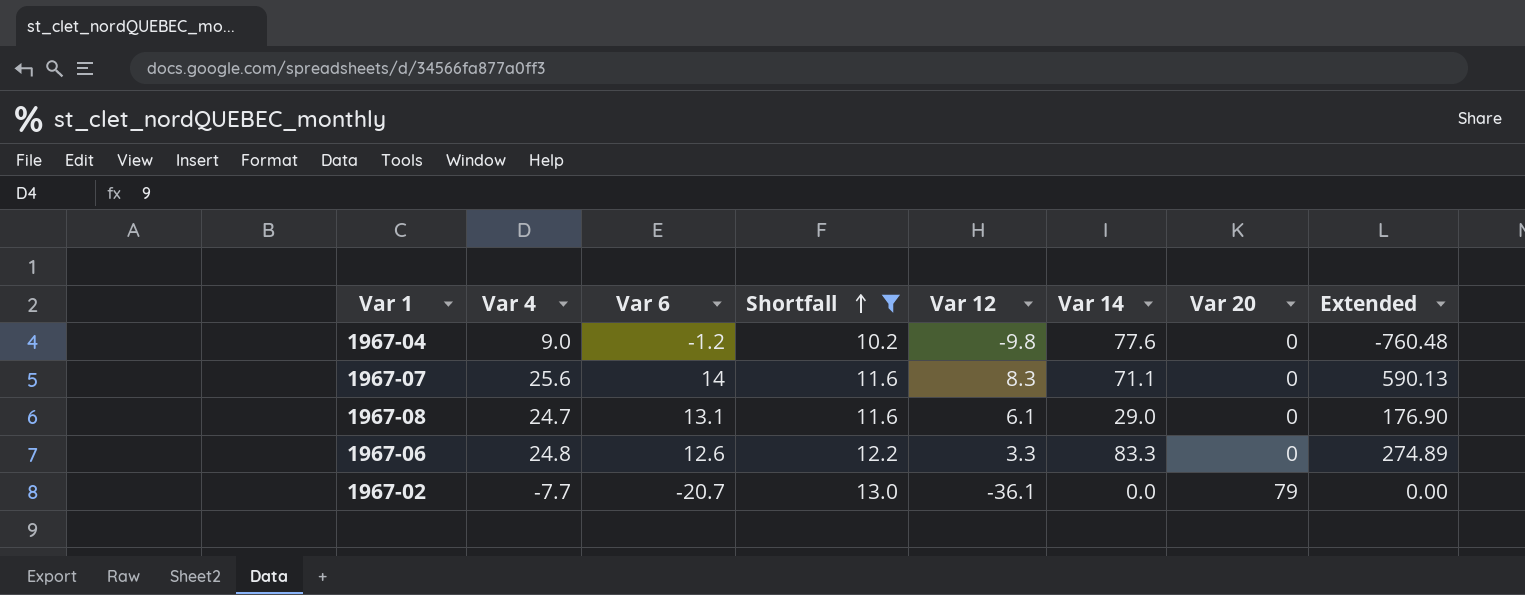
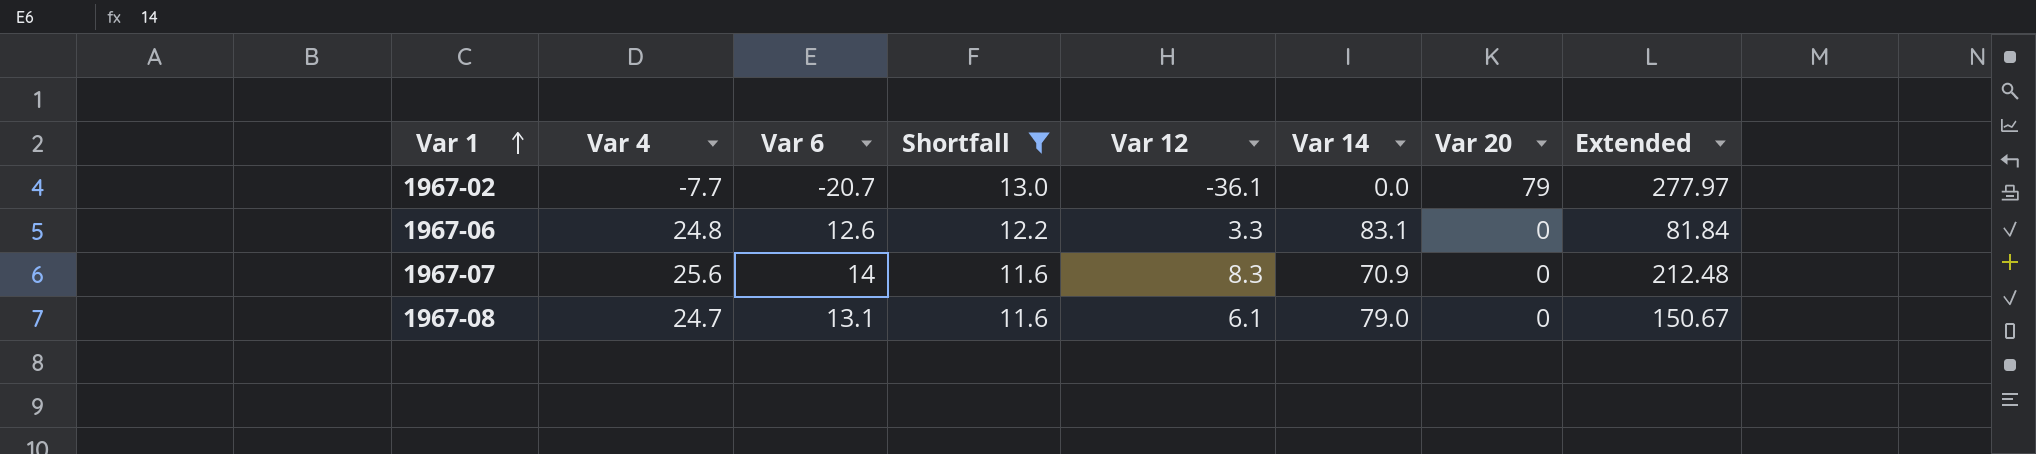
row order: Shortfall ascending -> Var 1 ascending
column Extended | formula: [Var 12] * [Var 14] -> [Var 4] * [Var 12]
row 1967-04: 9.0 | -1.2 | 10.2 | -9.8 | 77.6 | 0 | -760.48 -> none
1967-06 | Var 14: 83.3 -> 83.1
1967-07 | Var 14: 71.1 -> 70.9
1967-08 | Var 14: 29.0 -> 79.0

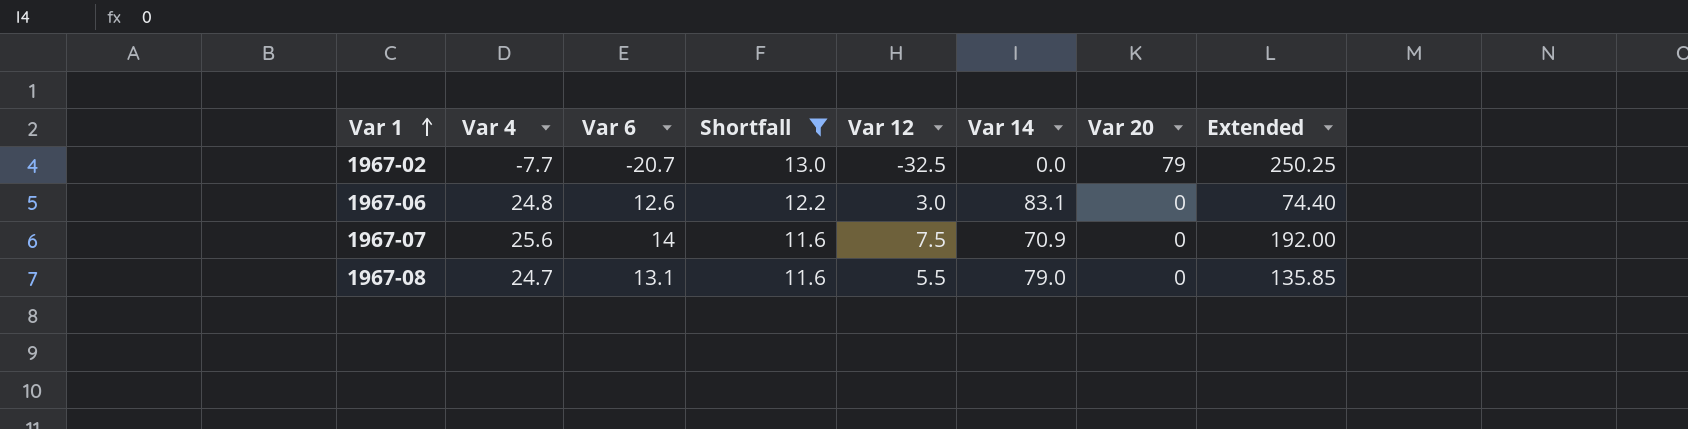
1967-02 | Var 12: -36.1 -> -32.5
1967-02 | Extended: 277.97 -> 250.25
1967-06 | Var 12: 3.3 -> 3.0
1967-06 | Extended: 81.84 -> 74.40
1967-07 | Var 12: 8.3 -> 7.5
1967-07 | Extended: 212.48 -> 192.00
1967-08 | Var 12: 6.1 -> 5.5
1967-08 | Extended: 150.67 -> 135.85

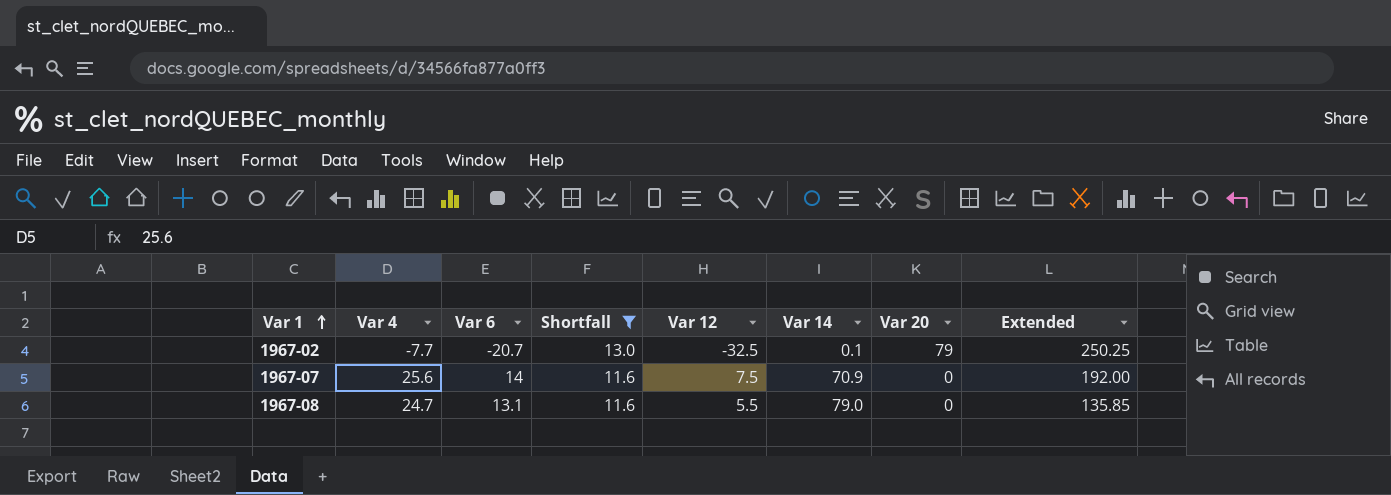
row 1967-06: 24.8 | 12.6 | 12.2 | 3.0 | 83.1 | 0 | 74.40 -> none
1967-02 | Var 14: 0.0 -> 0.1

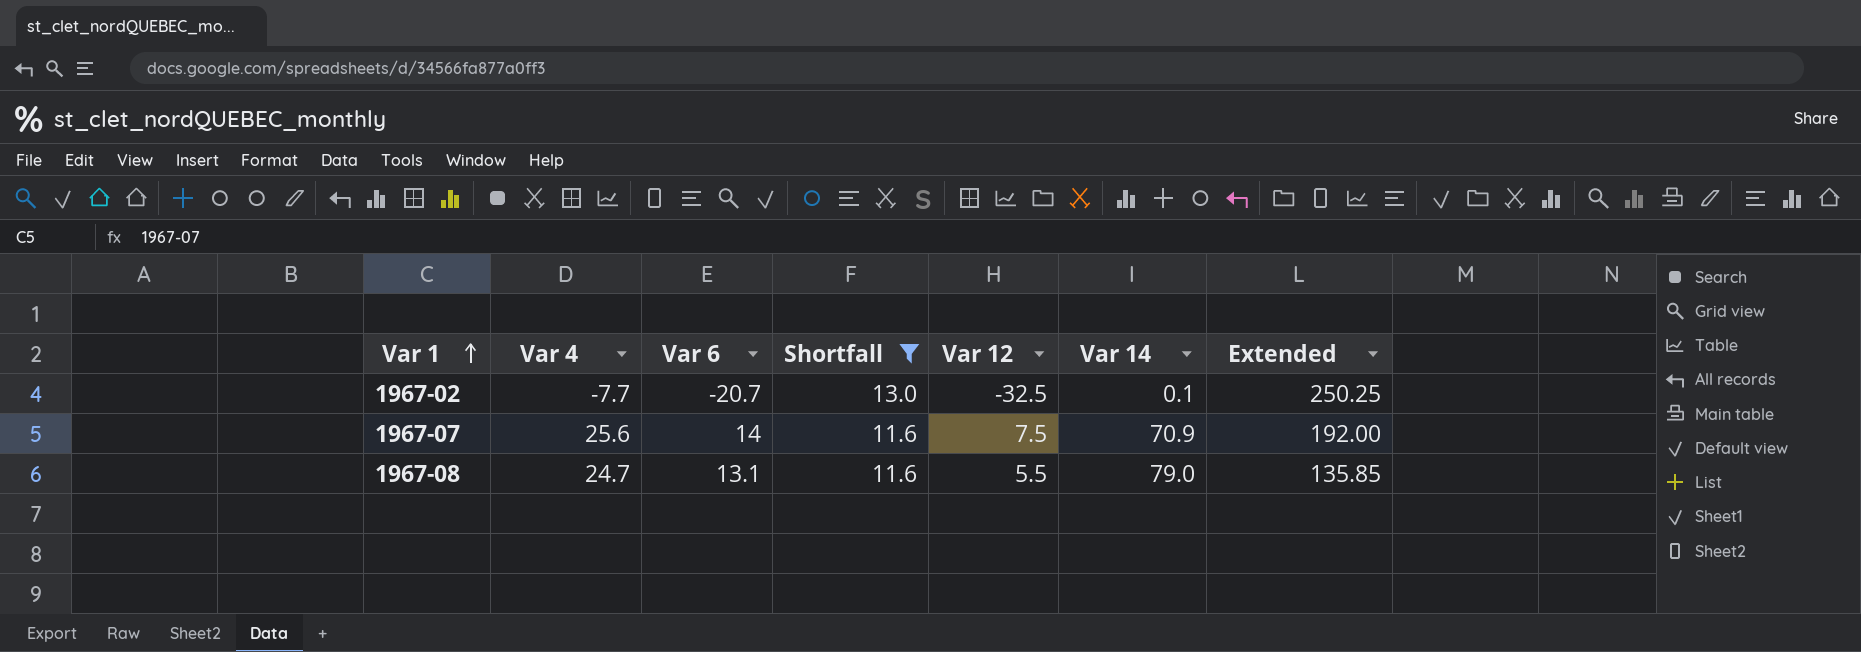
column Var 20 | position: 7 -> none

